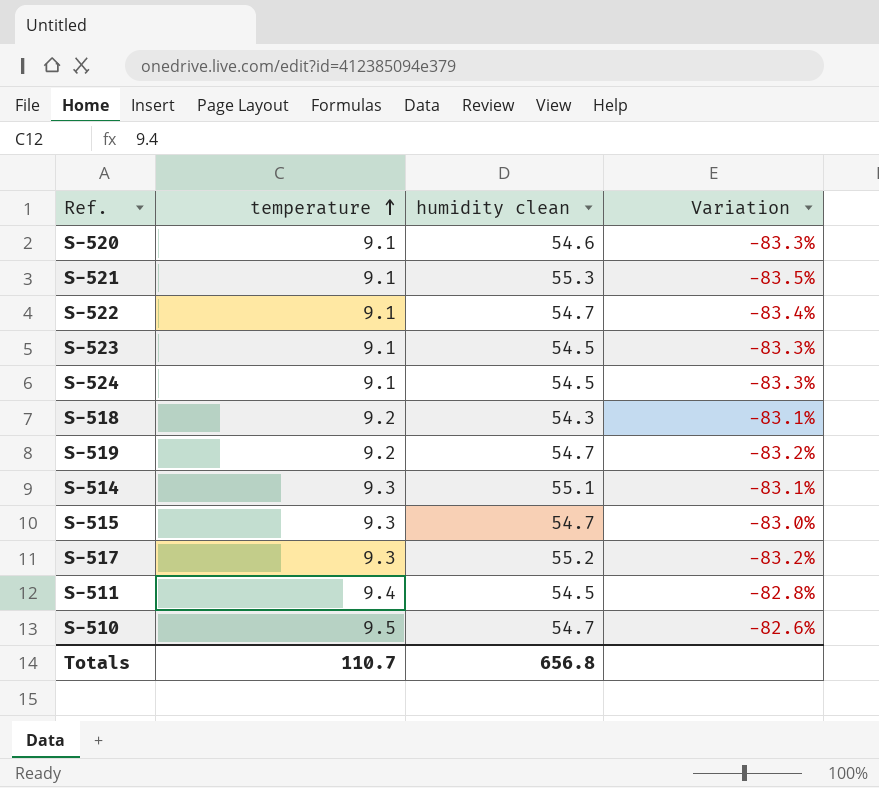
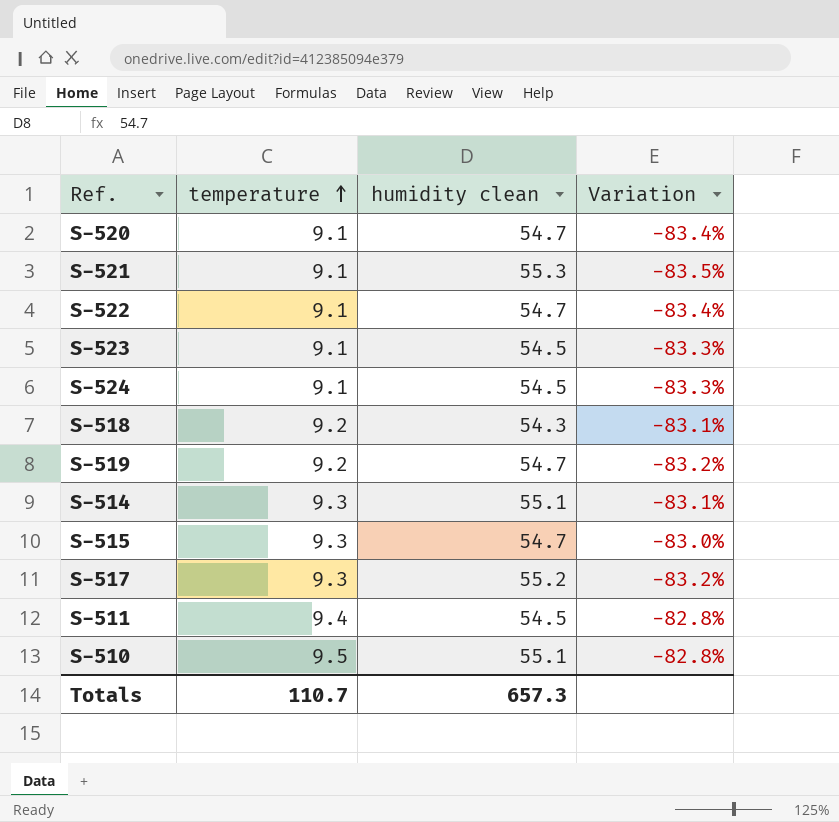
S-520 | humidity clean: 54.6 -> 54.7
S-520 | Variation: -83.3% -> -83.4%
S-510 | humidity clean: 54.7 -> 55.1
S-510 | Variation: -82.6% -> -82.8%
Totals | humidity clean: 656.8 -> 657.3

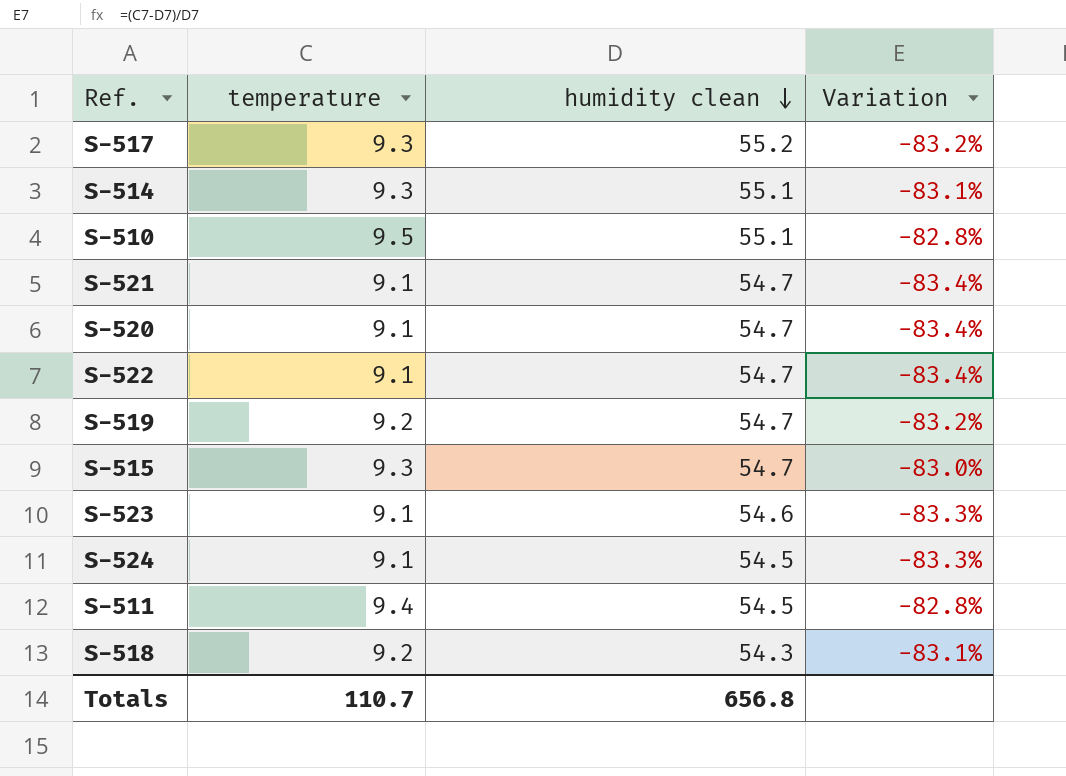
row order: temperature ascending -> humidity clean descending
S-521 | humidity clean: 55.3 -> 54.7
S-521 | Variation: -83.5% -> -83.4%
S-523 | humidity clean: 54.5 -> 54.6
Totals | humidity clean: 657.3 -> 656.8

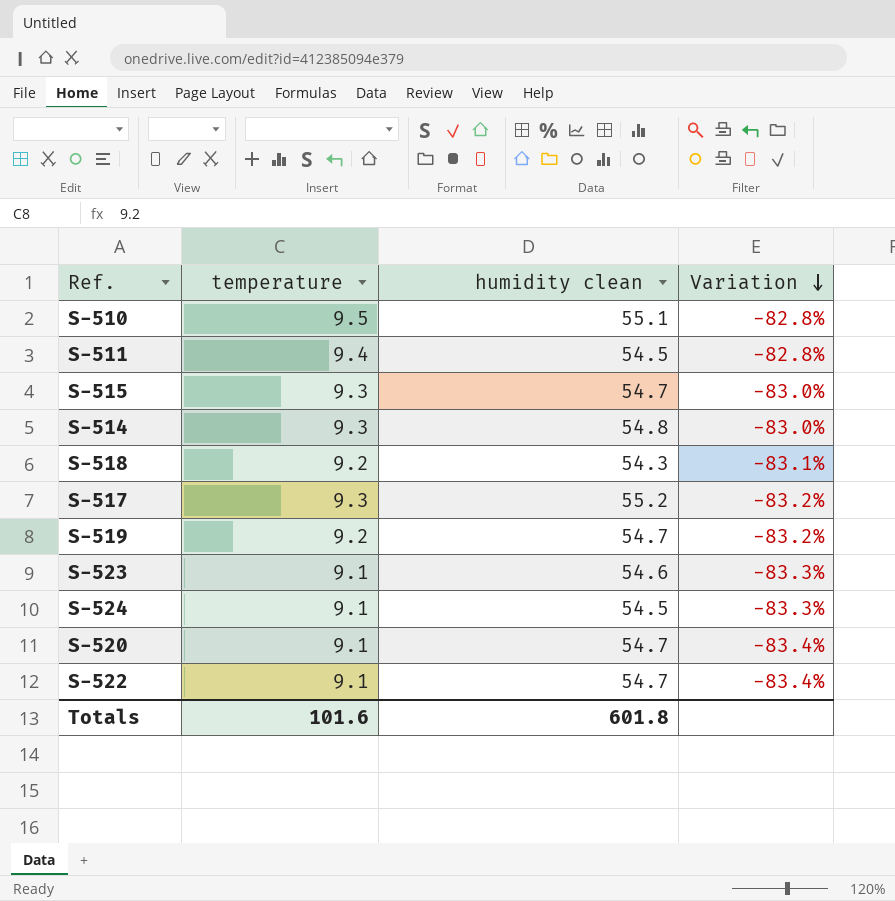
row order: humidity clean descending -> Variation descending
row S-521: 9.1 | 54.7 | -83.4% -> none
S-514 | humidity clean: 55.1 -> 54.8
S-514 | Variation: -83.1% -> -83.0%
Totals | temperature: 110.7 -> 101.6
Totals | humidity clean: 656.8 -> 601.8

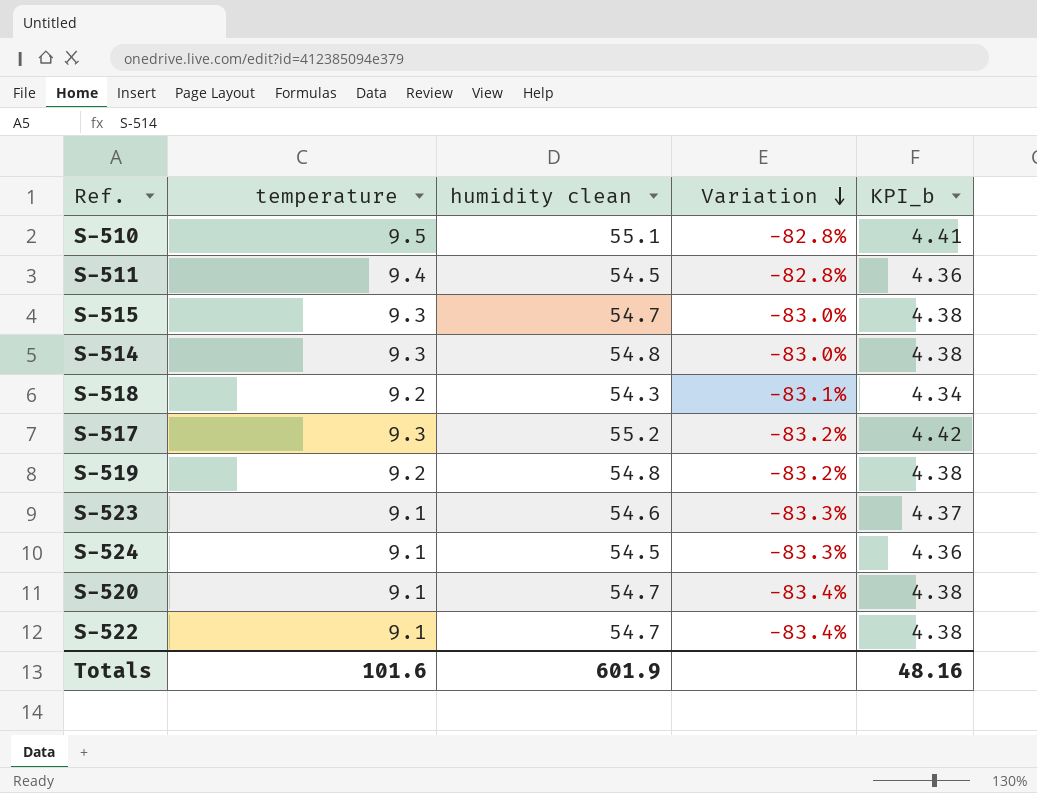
column KPI_b | formula: none -> [humidity clean] * 0.08
S-519 | humidity clean: 54.7 -> 54.8
Totals | humidity clean: 601.8 -> 601.9

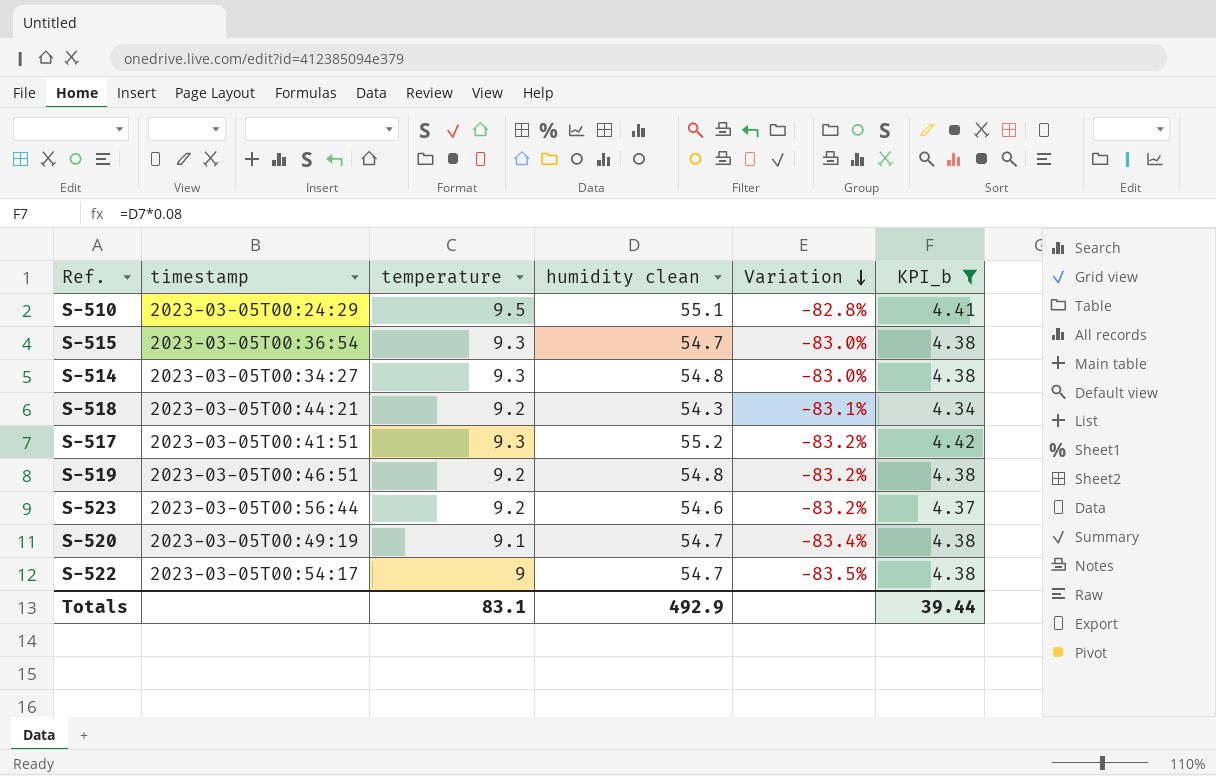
filter: none -> KPI_b != 4.36
column timestamp | position: none -> 2
S-523 | temperature: 9.1 -> 9.2
S-523 | Variation: -83.3% -> -83.2%
S-522 | temperature: 9.1 -> 9
S-522 | Variation: -83.4% -> -83.5%
Totals | temperature: 101.6 -> 83.1
Totals | humidity clean: 601.9 -> 492.9
Totals | KPI_b: 48.16 -> 39.44

